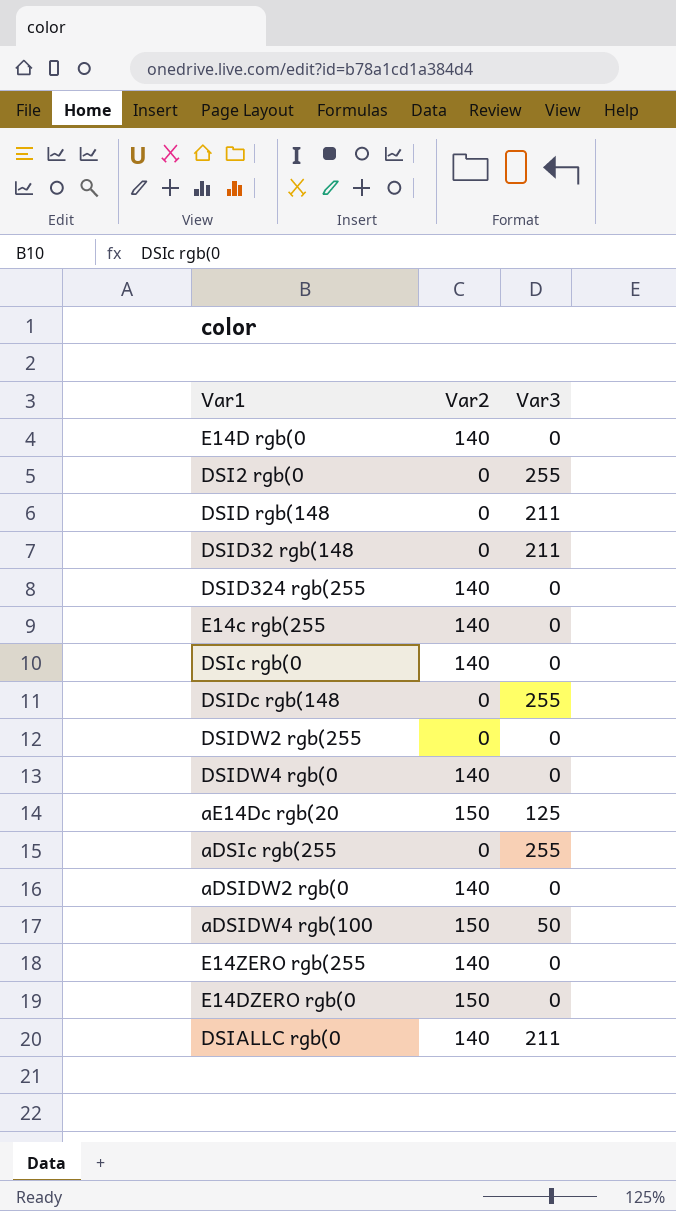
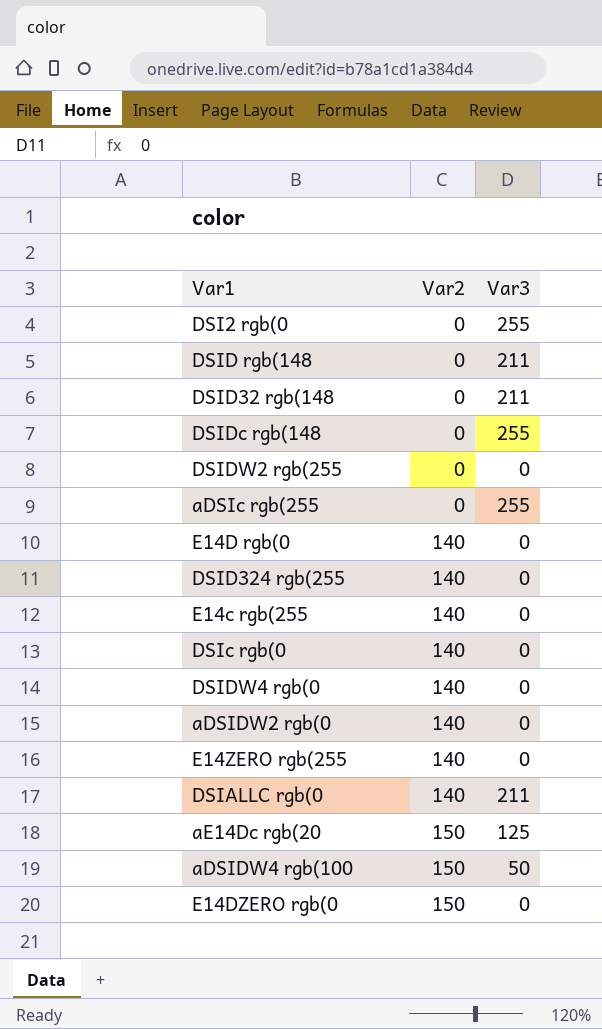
row order: none -> Var2 ascending

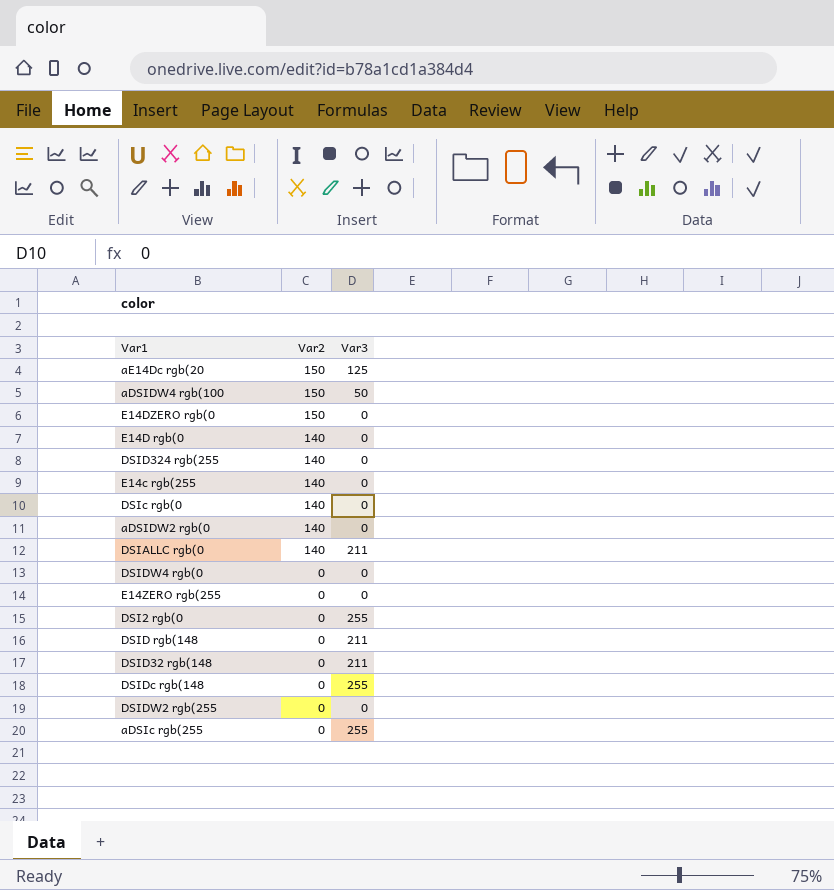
row order: Var2 ascending -> Var2 descending
DSIDW4 rgb(0 | Var2: 140 -> 0
E14ZERO rgb(255 | Var2: 140 -> 0

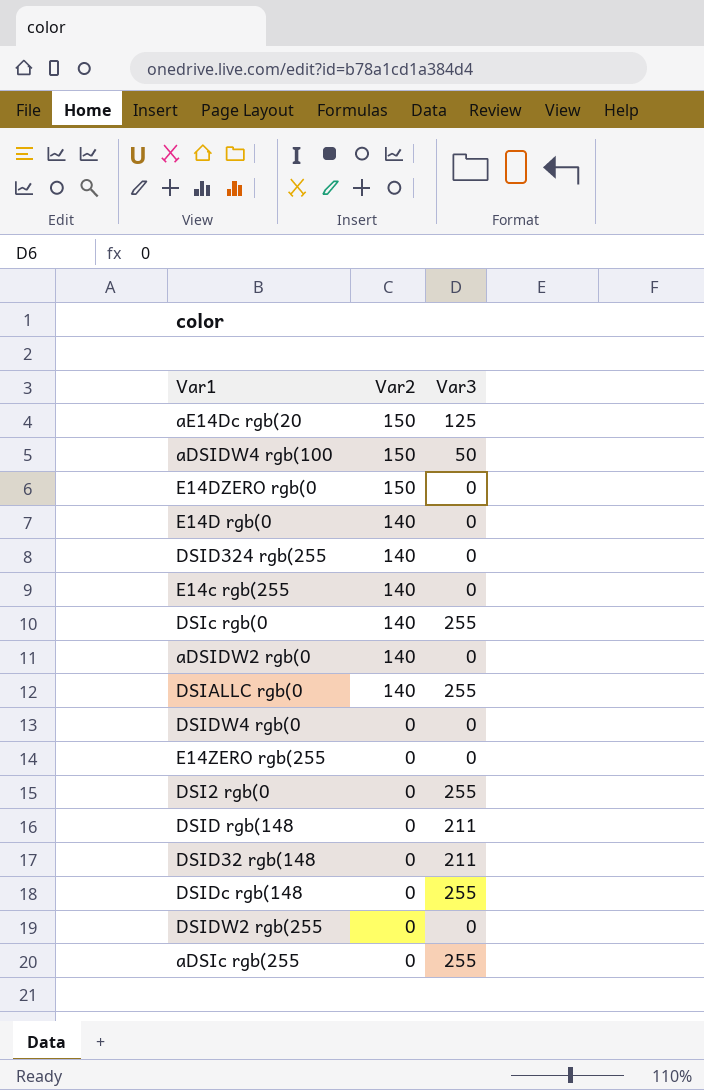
DSIc rgb(0 | Var3: 0 -> 255
DSIALLC rgb(0 | Var3: 211 -> 255

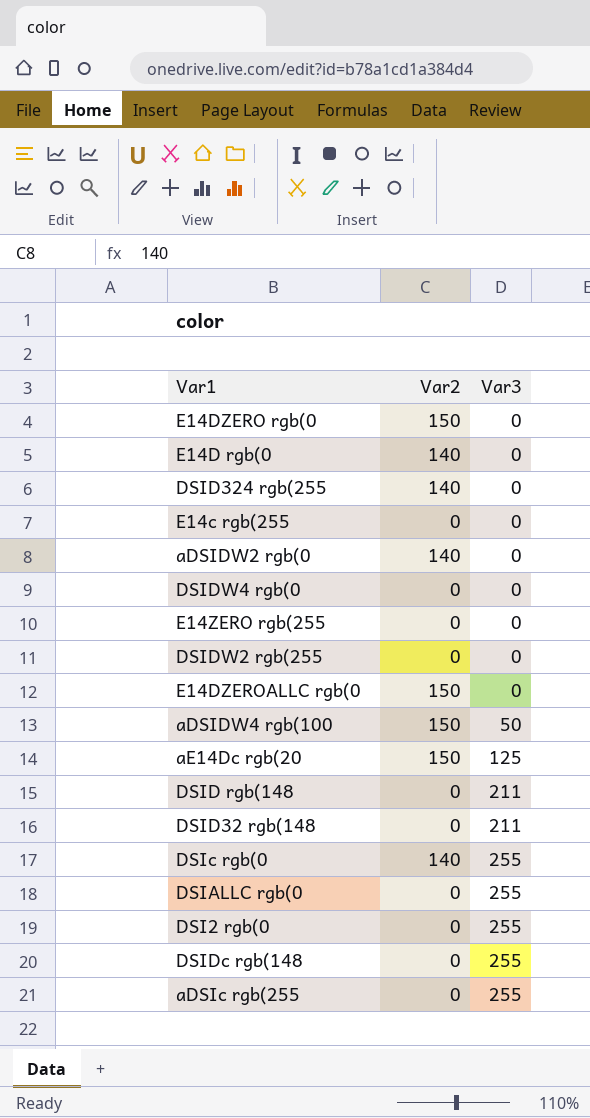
row order: Var2 descending -> Var3 ascending
E14c rgb(255 | Var2: 140 -> 0
row E14DZEROALLC rgb(0: none -> 150 | 0
DSIALLC rgb(0 | Var2: 140 -> 0

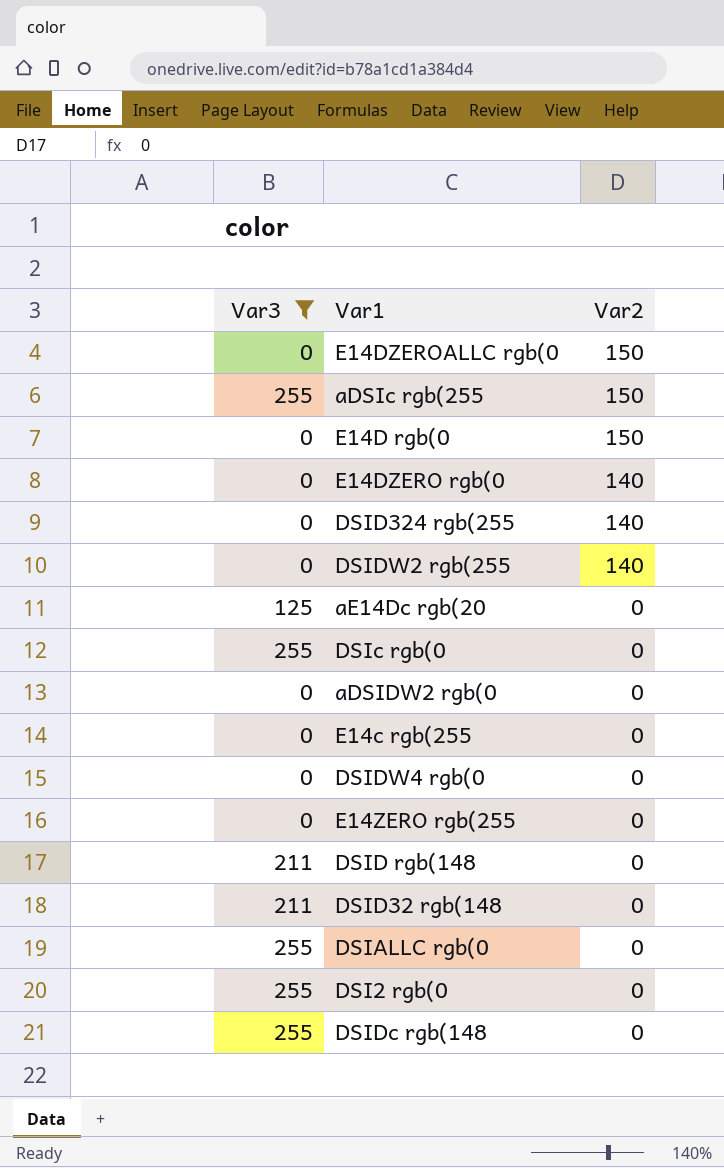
filter: none -> Var3 != 50
row order: Var3 ascending -> Var2 descending
column Var3 | position: 3 -> 1
aDSIc rgb(255 | Var2: 0 -> 150
E14D rgb(0 | Var2: 140 -> 150
E14DZERO rgb(0 | Var2: 150 -> 140
DSIDW2 rgb(255 | Var2: 0 -> 140
aE14Dc rgb(20 | Var2: 150 -> 0
DSIc rgb(0 | Var2: 140 -> 0
aDSIDW2 rgb(0 | Var2: 140 -> 0

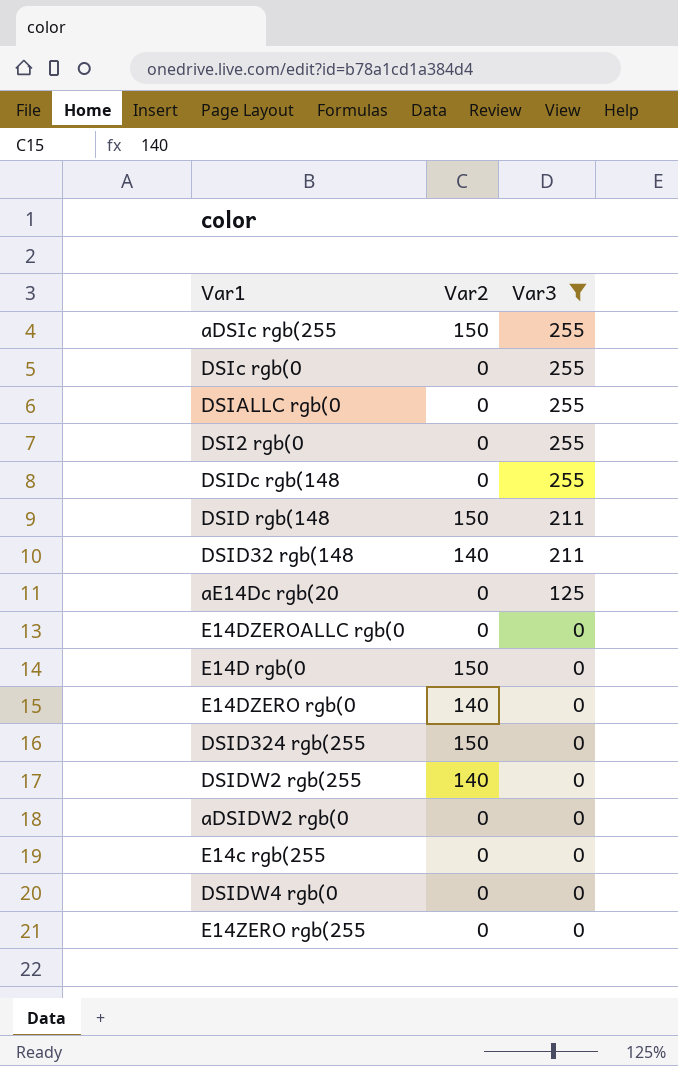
row order: Var2 descending -> Var3 descending
column Var3 | position: 1 -> 3
DSID rgb(148 | Var2: 0 -> 150
DSID32 rgb(148 | Var2: 0 -> 140
E14DZEROALLC rgb(0 | Var2: 150 -> 0
DSID324 rgb(255 | Var2: 140 -> 150

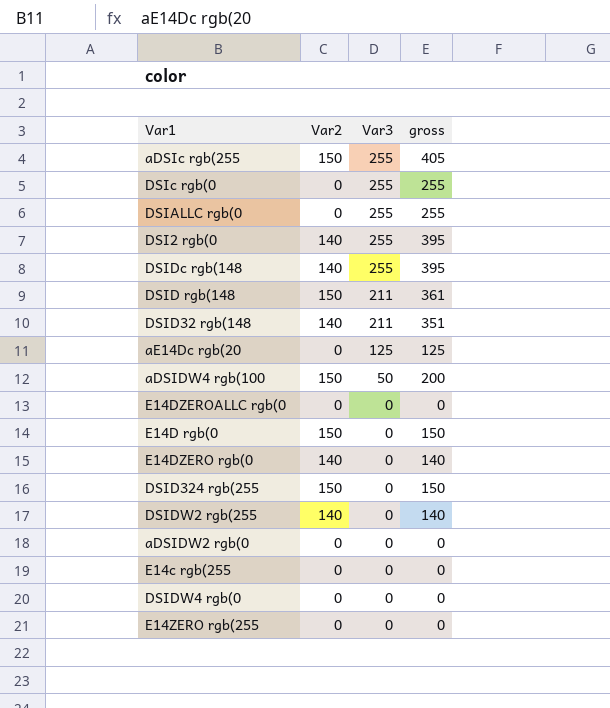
filter: Var3 != 50 -> none
column gross | formula: none -> [Var2] + [Var3]
DSI2 rgb(0 | Var2: 0 -> 140
DSIDc rgb(148 | Var2: 0 -> 140

